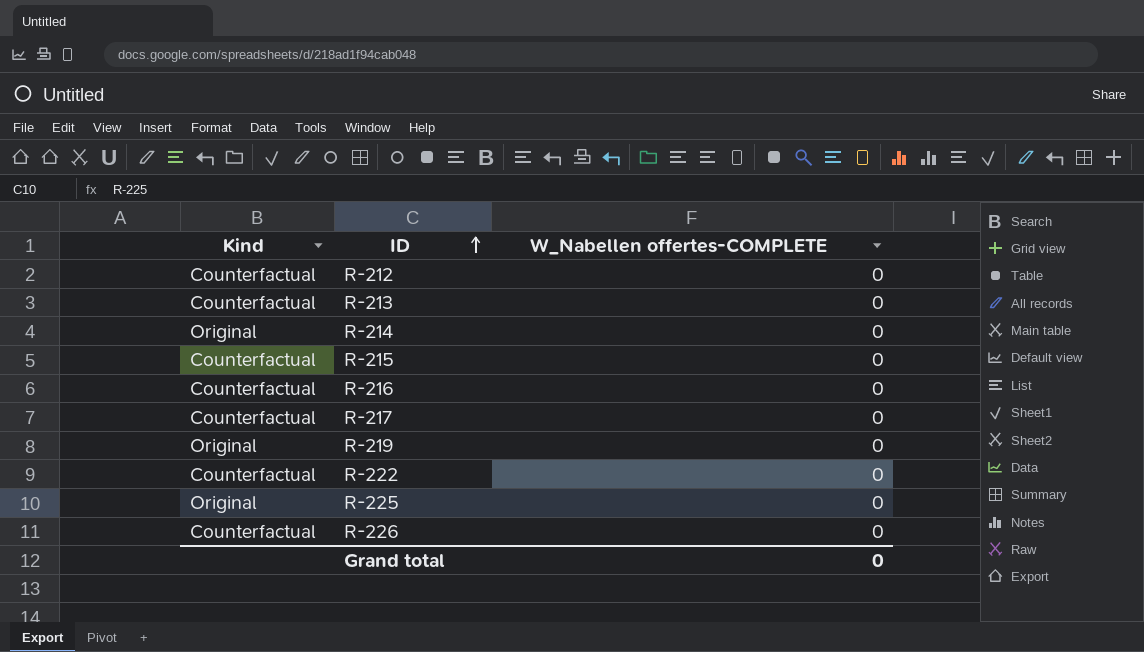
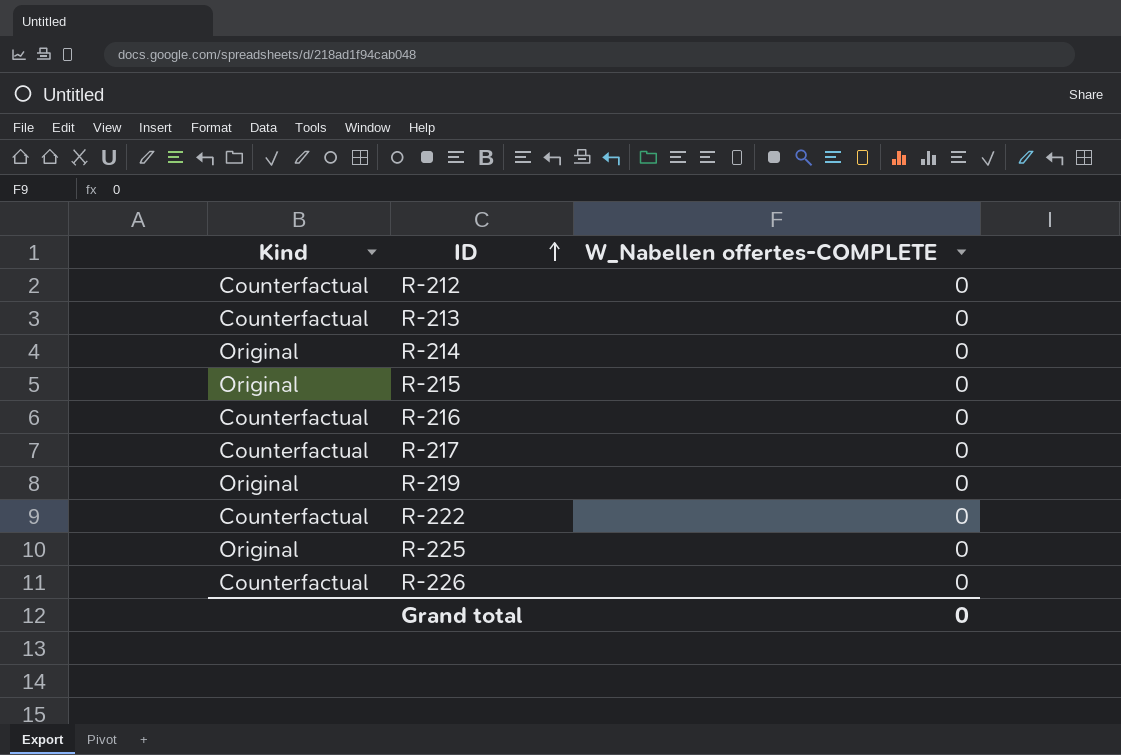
R-215 | Kind: Counterfactual -> Original

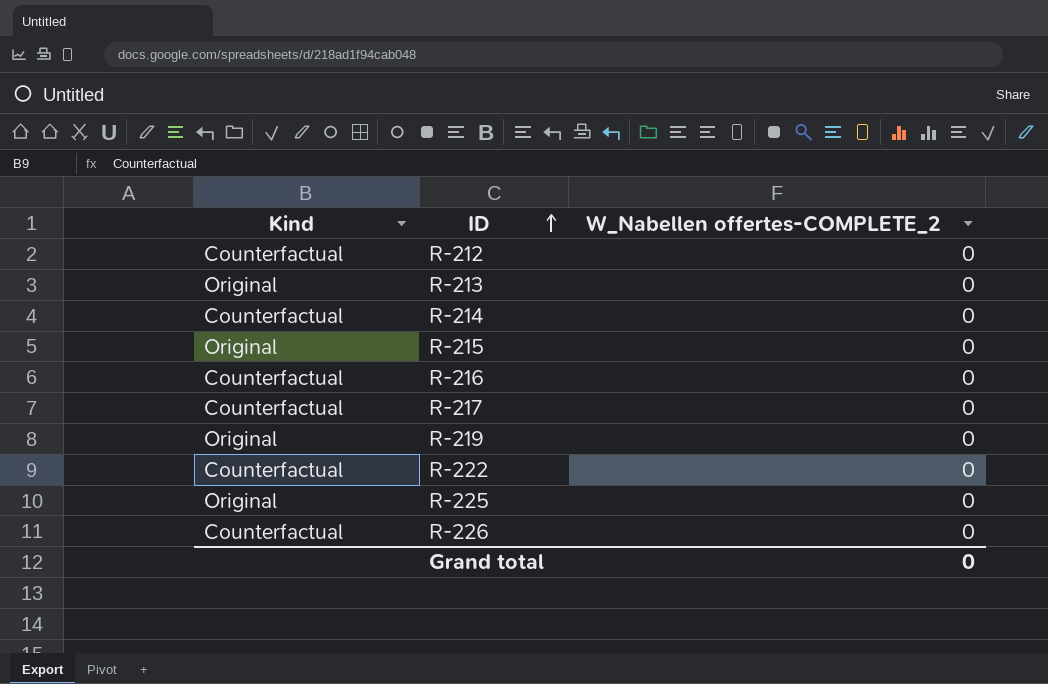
column name: W_Nabellen offertes-COMPLETE -> W_Nabellen offertes-COMPLETE_2
R-213 | Kind: Counterfactual -> Original
R-214 | Kind: Original -> Counterfactual

